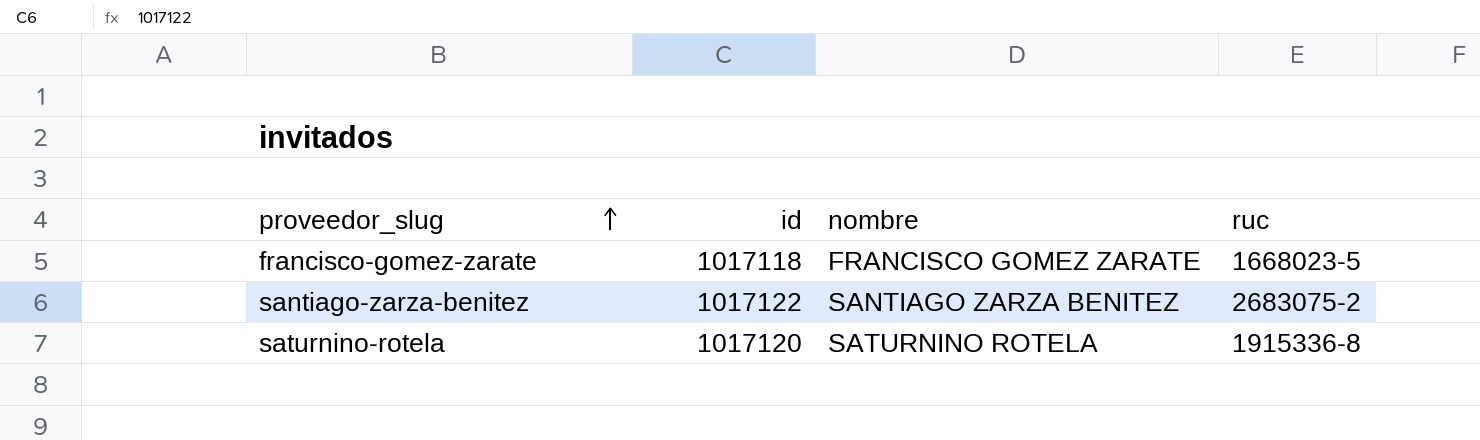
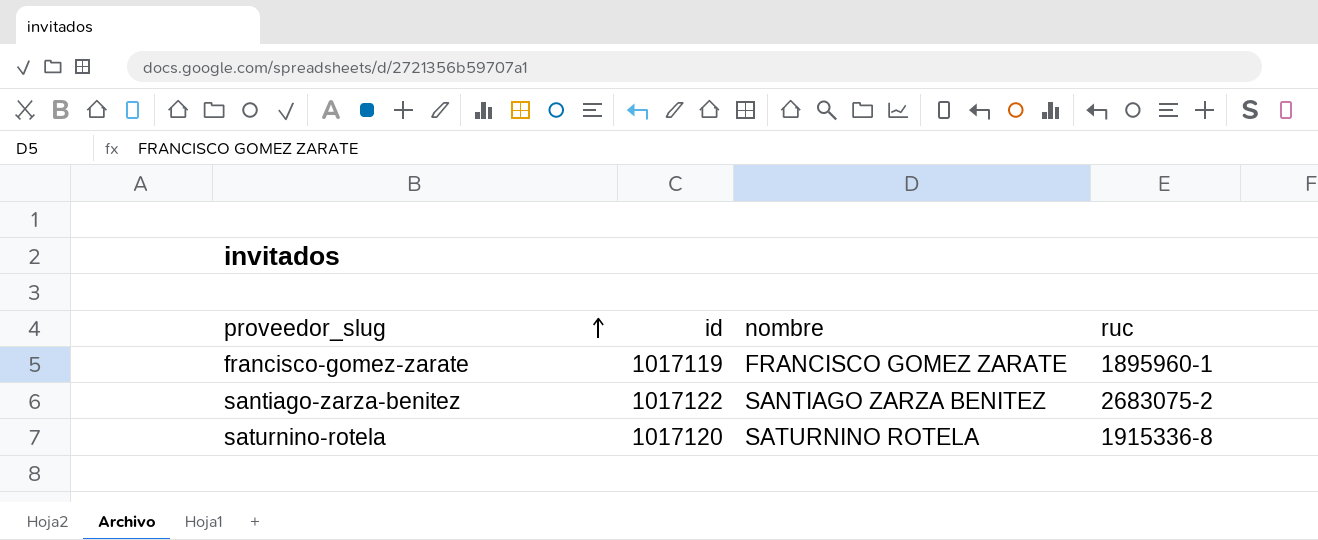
francisco-gomez-zarate | id: 1017118 -> 1017119
francisco-gomez-zarate | ruc: 1668023-5 -> 1895960-1

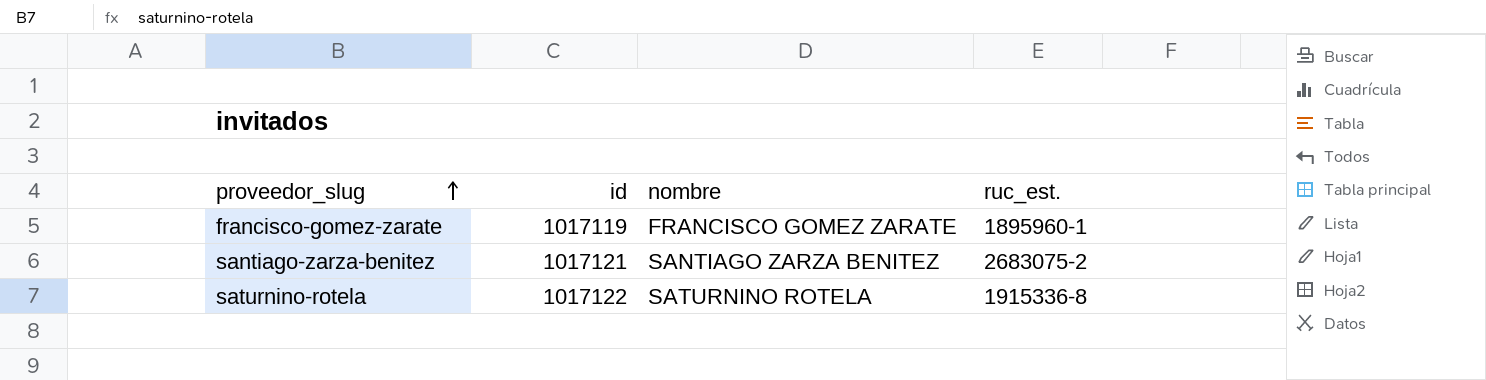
column name: ruc -> ruc_est.
santiago-zarza-benitez | id: 1017122 -> 1017121
saturnino-rotela | id: 1017120 -> 1017122

